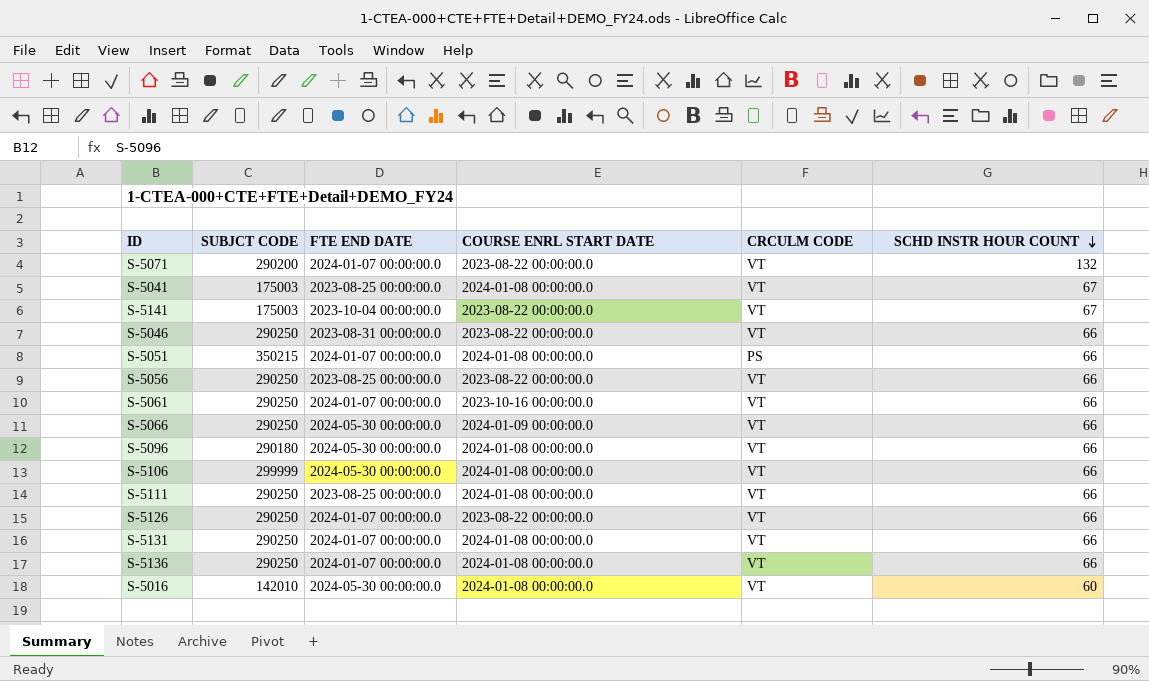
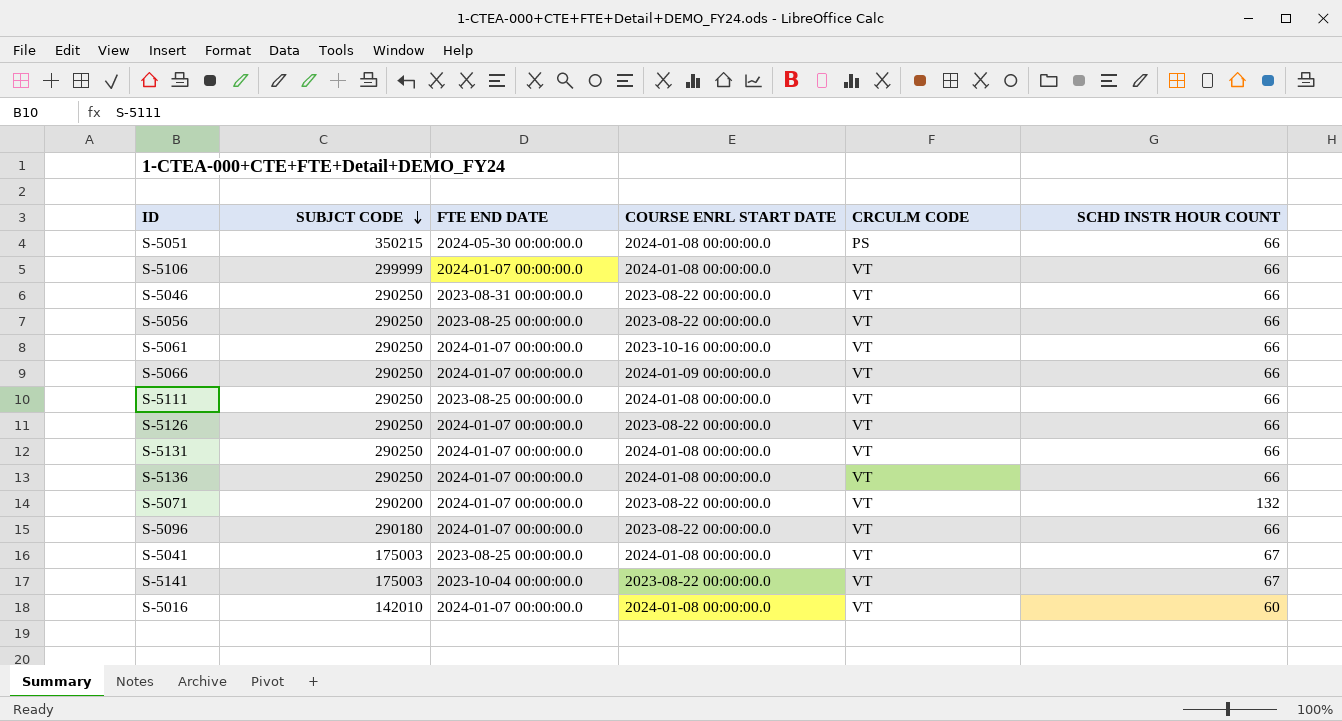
row order: SCHD INSTR HOUR COUNT descending -> SUBJCT CODE descending
S-5051 | FTE END DATE: 2024-01-07 00:00:00.0 -> 2024-05-30 00:00:00.0
S-5106 | FTE END DATE: 2024-05-30 00:00:00.0 -> 2024-01-07 00:00:00.0
S-5066 | FTE END DATE: 2024-05-30 00:00:00.0 -> 2024-01-07 00:00:00.0
S-5096 | FTE END DATE: 2024-05-30 00:00:00.0 -> 2024-01-07 00:00:00.0
S-5096 | COURSE ENRL START DATE: 2024-01-08 00:00:00.0 -> 2023-08-22 00:00:00.0
S-5016 | FTE END DATE: 2024-05-30 00:00:00.0 -> 2024-01-07 00:00:00.0

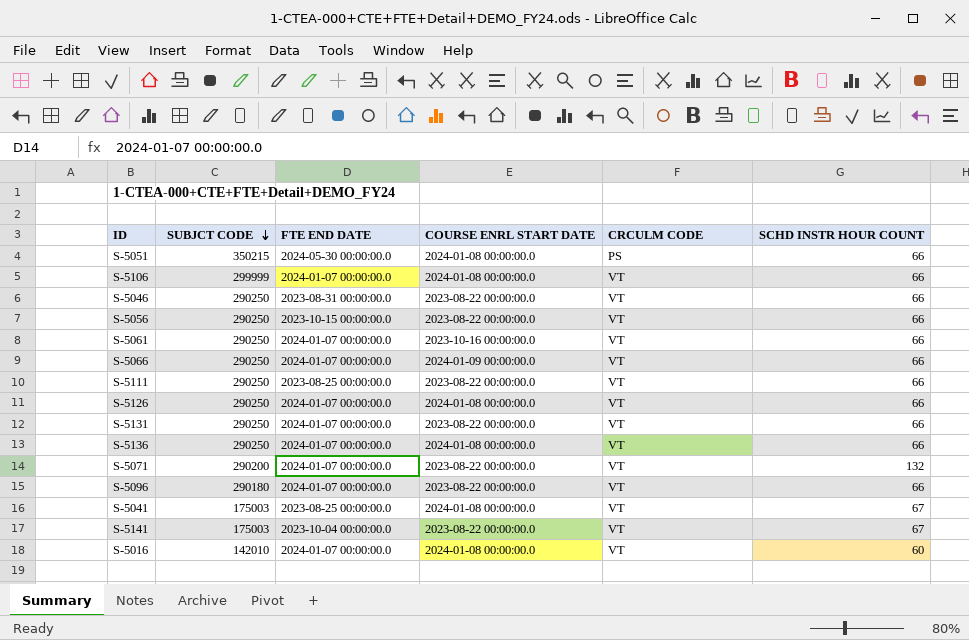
S-5056 | FTE END DATE: 2023-08-25 00:00:00.0 -> 2023-10-15 00:00:00.0
S-5111 | COURSE ENRL START DATE: 2024-01-08 00:00:00.0 -> 2023-08-22 00:00:00.0
S-5126 | COURSE ENRL START DATE: 2023-08-22 00:00:00.0 -> 2024-01-08 00:00:00.0
S-5131 | COURSE ENRL START DATE: 2024-01-08 00:00:00.0 -> 2023-08-22 00:00:00.0

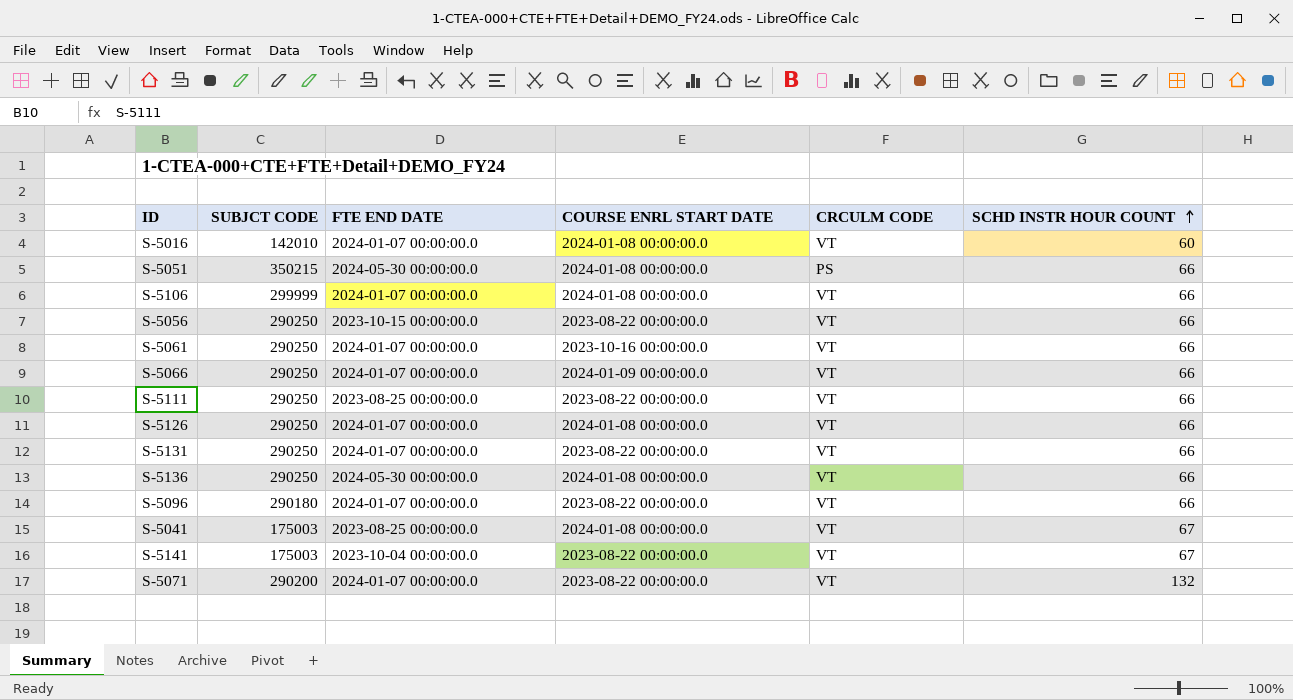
row order: SUBJCT CODE descending -> SCHD INSTR HOUR COUNT ascending
row S-5046: 290250 | 2023-08-31 00:00:00.0 | 2023-08-22 00:00:00.0 | VT | 66 -> none
S-5136 | FTE END DATE: 2024-01-07 00:00:00.0 -> 2024-05-30 00:00:00.0

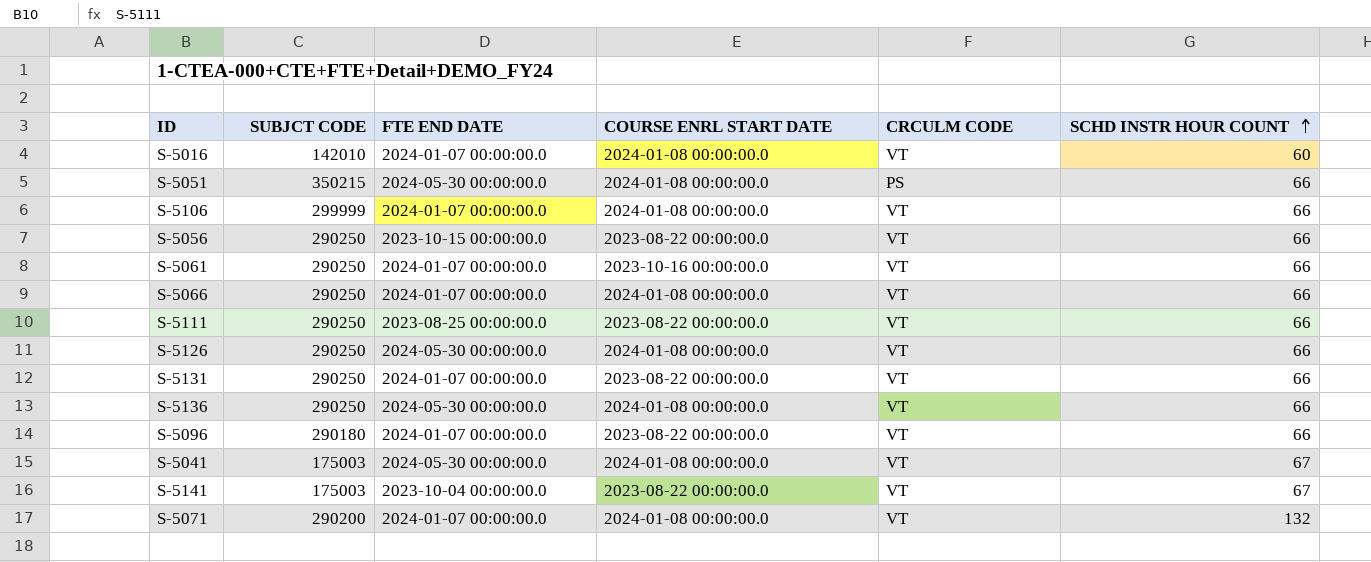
S-5066 | COURSE ENRL START DATE: 2024-01-09 00:00:00.0 -> 2024-01-08 00:00:00.0
S-5126 | FTE END DATE: 2024-01-07 00:00:00.0 -> 2024-05-30 00:00:00.0
S-5041 | FTE END DATE: 2023-08-25 00:00:00.0 -> 2024-05-30 00:00:00.0
S-5071 | COURSE ENRL START DATE: 2023-08-22 00:00:00.0 -> 2024-01-08 00:00:00.0

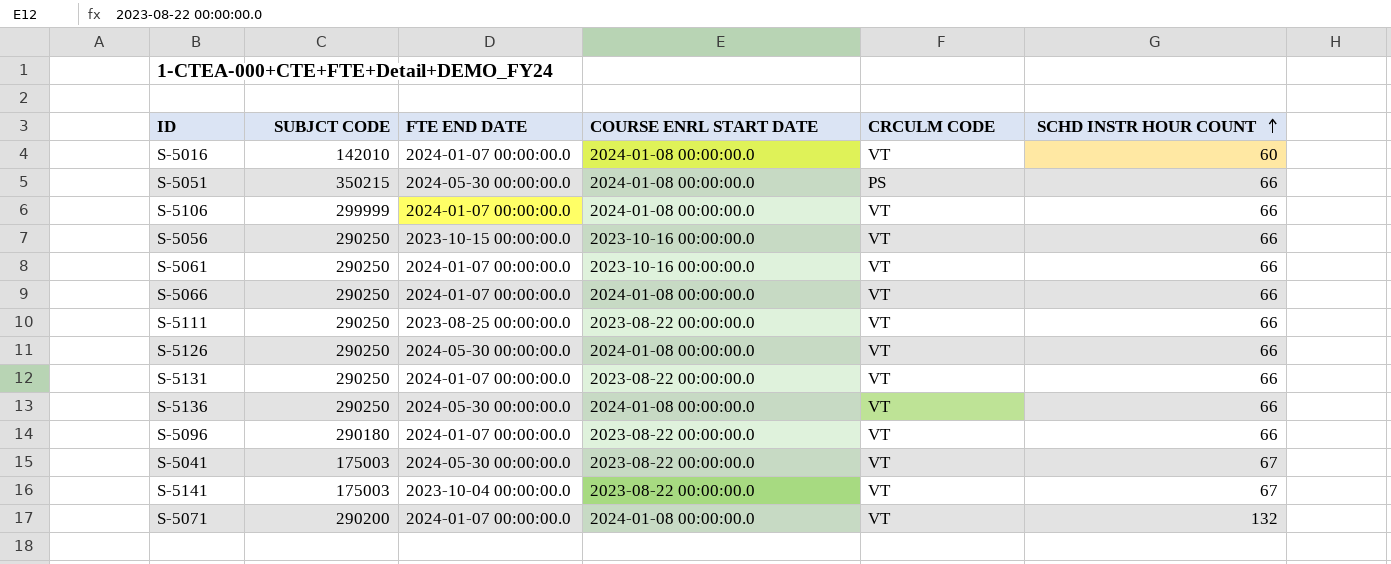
S-5056 | COURSE ENRL START DATE: 2023-08-22 00:00:00.0 -> 2023-10-16 00:00:00.0
S-5041 | COURSE ENRL START DATE: 2024-01-08 00:00:00.0 -> 2023-08-22 00:00:00.0

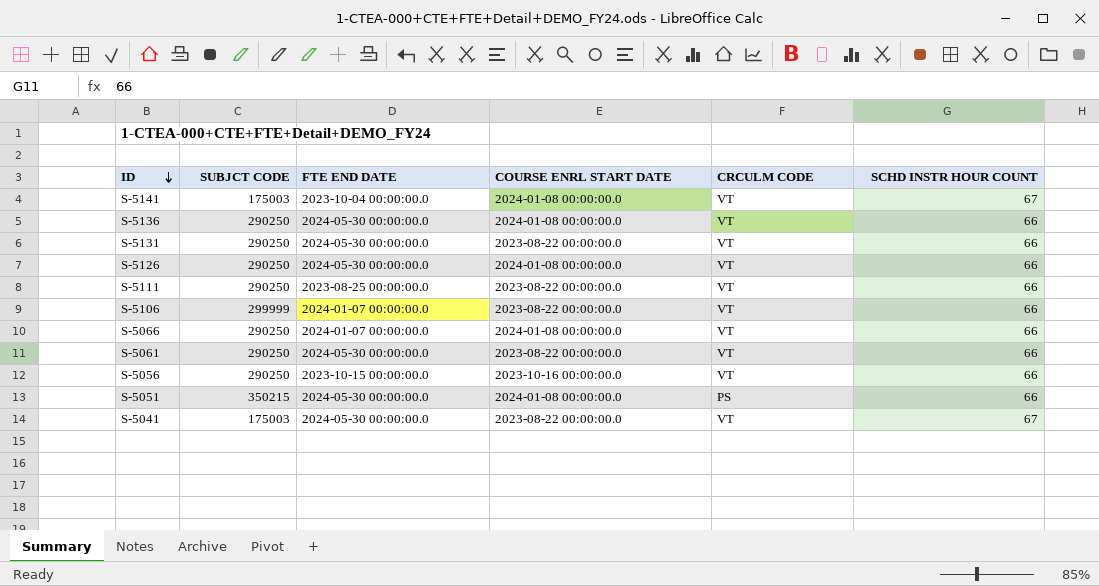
row order: SCHD INSTR HOUR COUNT ascending -> ID descending
row S-5016: 142010 | 2024-01-07 00:00:00.0 | 2024-01-08 00:00:00.0 | VT | 60 -> none
row S-5096: 290180 | 2024-01-07 00:00:00.0 | 2023-08-22 00:00:00.0 | VT | 66 -> none
row S-5071: 290200 | 2024-01-07 00:00:00.0 | 2024-01-08 00:00:00.0 | VT | 132 -> none
S-5141 | COURSE ENRL START DATE: 2023-08-22 00:00:00.0 -> 2024-01-08 00:00:00.0
S-5131 | FTE END DATE: 2024-01-07 00:00:00.0 -> 2024-05-30 00:00:00.0
S-5106 | COURSE ENRL START DATE: 2024-01-08 00:00:00.0 -> 2023-08-22 00:00:00.0
S-5061 | FTE END DATE: 2024-01-07 00:00:00.0 -> 2024-05-30 00:00:00.0
S-5061 | COURSE ENRL START DATE: 2023-10-16 00:00:00.0 -> 2023-08-22 00:00:00.0

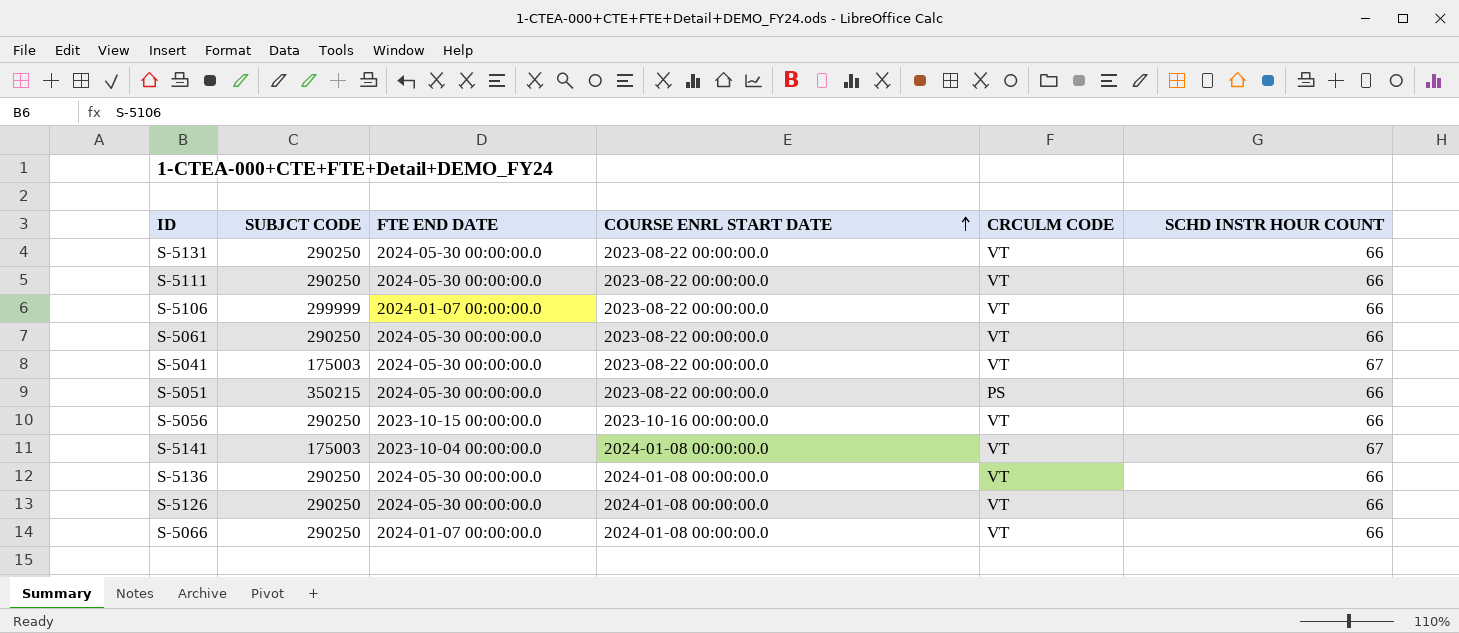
row order: ID descending -> COURSE ENRL START DATE ascending
S-5111 | FTE END DATE: 2023-08-25 00:00:00.0 -> 2024-05-30 00:00:00.0
S-5051 | COURSE ENRL START DATE: 2024-01-08 00:00:00.0 -> 2023-08-22 00:00:00.0

